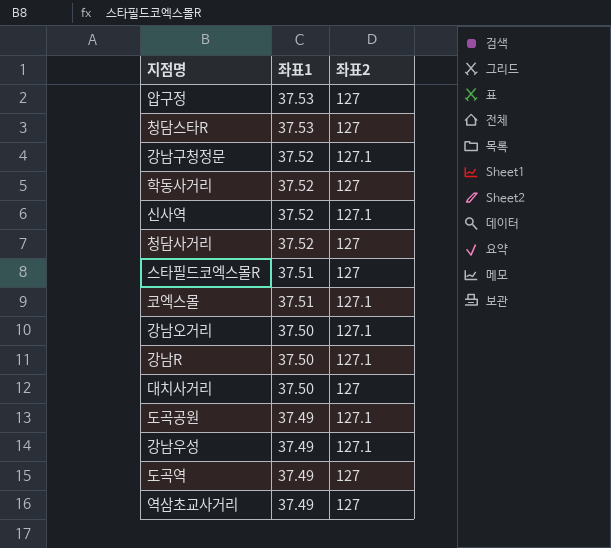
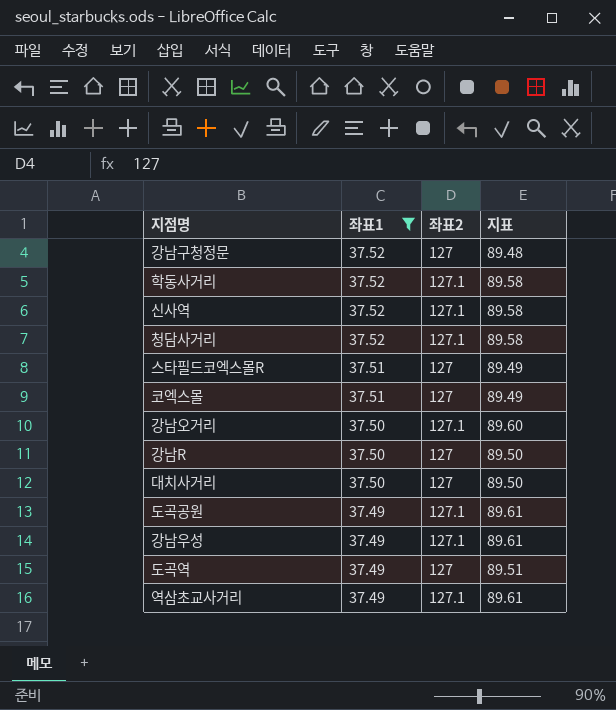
filter: none -> 좌표1 != 37.53
column 지표 | formula: none -> [좌표2] - [좌표1]
강남구청정문 | 좌표2: 127.1 -> 127
학동사거리 | 좌표2: 127 -> 127.1
청담사거리 | 좌표2: 127 -> 127.1
코엑스몰 | 좌표2: 127.1 -> 127
강남R | 좌표2: 127.1 -> 127
역삼초교사거리 | 좌표2: 127 -> 127.1

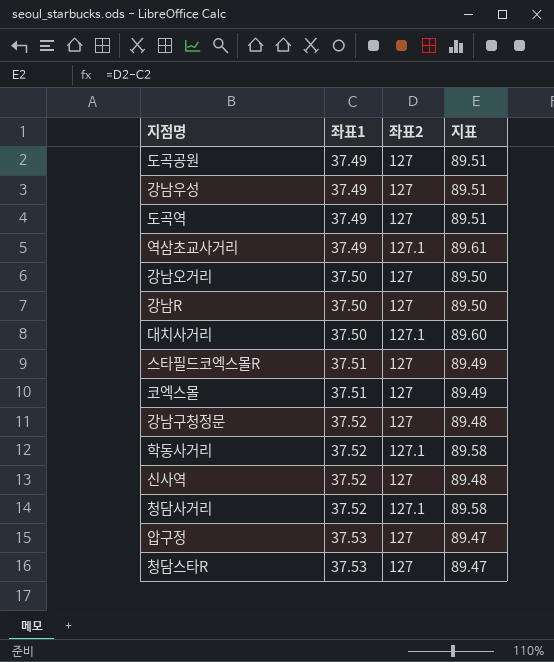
filter: 좌표1 != 37.53 -> none
row order: 좌표1 descending -> 좌표1 ascending
도곡공원 | 좌표2: 127.1 -> 127
도곡공원 | 지표: 89.61 -> 89.51
강남우성 | 좌표2: 127.1 -> 127
강남우성 | 지표: 89.61 -> 89.51
강남오거리 | 좌표2: 127.1 -> 127
강남오거리 | 지표: 89.60 -> 89.50
대치사거리 | 좌표2: 127 -> 127.1
대치사거리 | 지표: 89.50 -> 89.60
신사역 | 좌표2: 127.1 -> 127
신사역 | 지표: 89.58 -> 89.48

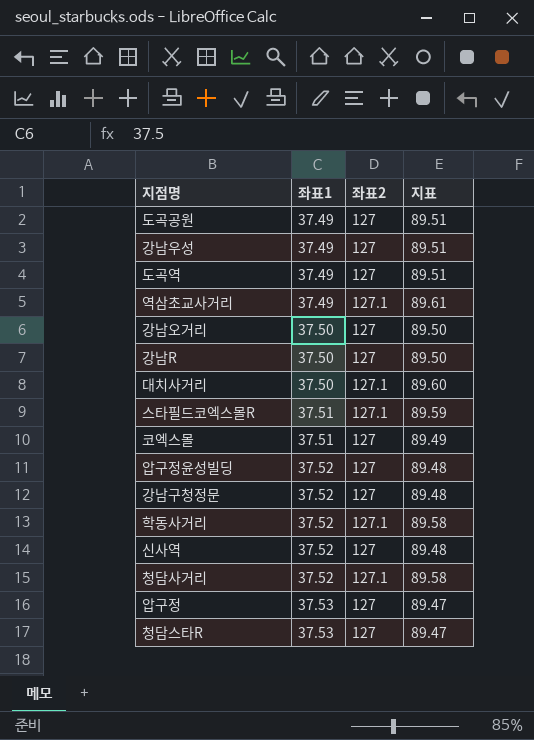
스타필드코엑스몰R | 좌표2: 127 -> 127.1
스타필드코엑스몰R | 지표: 89.49 -> 89.59
row 압구정윤성빌딩: none -> 37.52 | 127 | 89.48

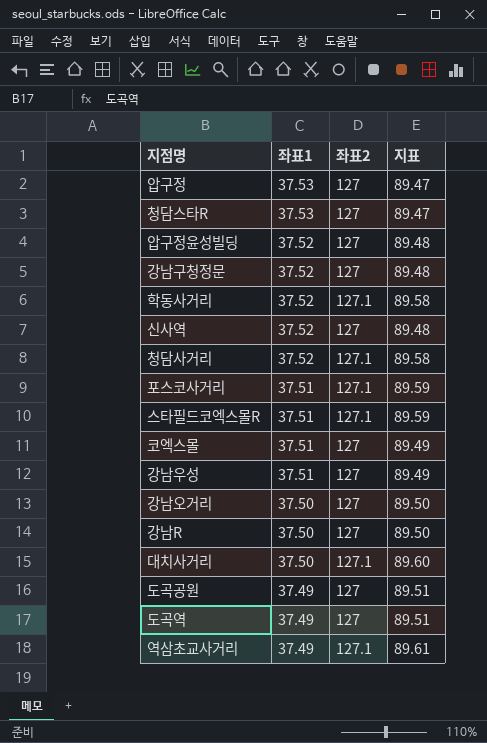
row order: 좌표1 ascending -> 좌표1 descending
row 포스코사거리: none -> 37.51 | 127.1 | 89.59
강남우성 | 좌표1: 37.49 -> 37.51
강남우성 | 지표: 89.51 -> 89.49

